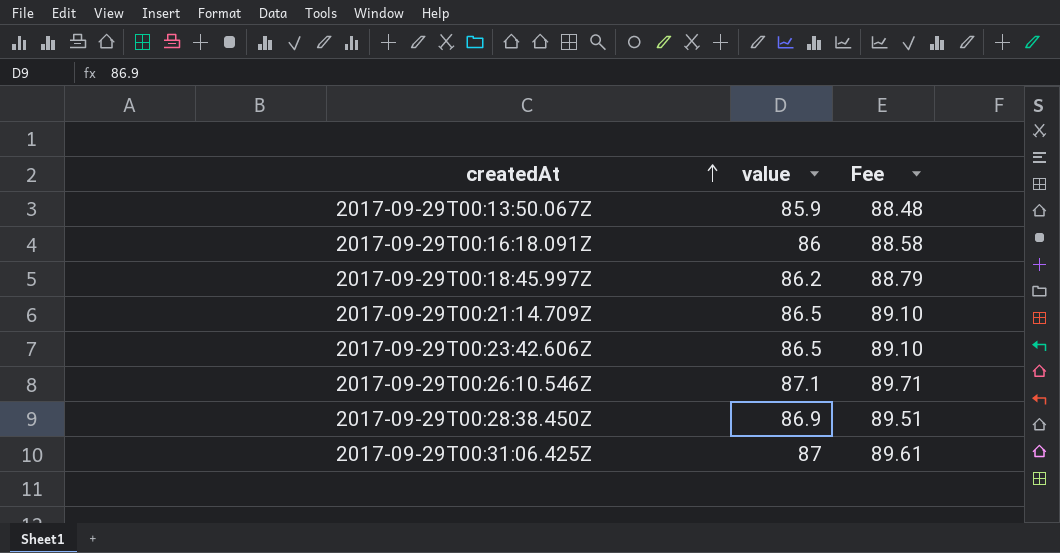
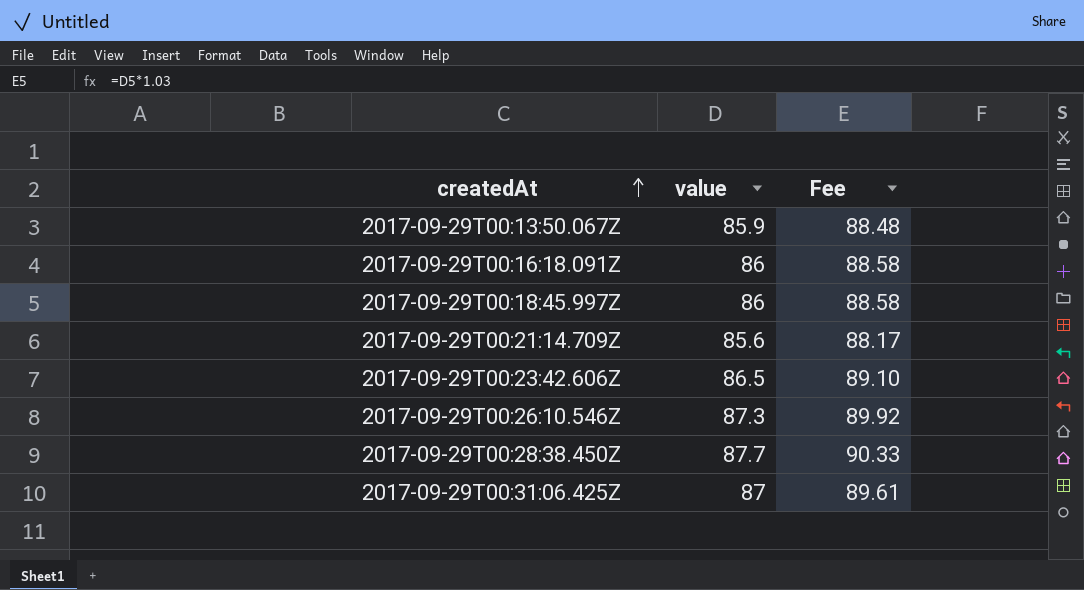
2017-09-29T00:18:45.997Z | value: 86.2 -> 86
2017-09-29T00:18:45.997Z | Fee: 88.79 -> 88.58
2017-09-29T00:21:14.709Z | value: 86.5 -> 85.6
2017-09-29T00:21:14.709Z | Fee: 89.10 -> 88.17
2017-09-29T00:26:10.546Z | value: 87.1 -> 87.3
2017-09-29T00:26:10.546Z | Fee: 89.71 -> 89.92
2017-09-29T00:28:38.450Z | value: 86.9 -> 87.7
2017-09-29T00:28:38.450Z | Fee: 89.51 -> 90.33

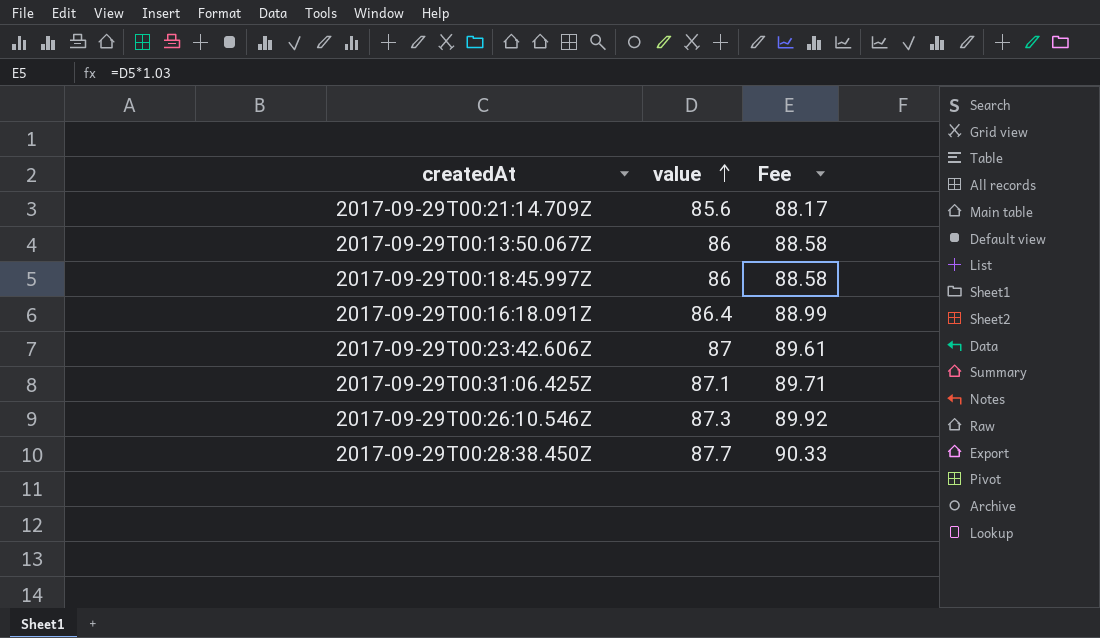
row order: createdAt ascending -> value ascending
2017-09-29T00:13:50.067Z | value: 85.9 -> 86
2017-09-29T00:13:50.067Z | Fee: 88.48 -> 88.58
2017-09-29T00:16:18.091Z | value: 86 -> 86.4
2017-09-29T00:16:18.091Z | Fee: 88.58 -> 88.99
2017-09-29T00:23:42.606Z | value: 86.5 -> 87
2017-09-29T00:23:42.606Z | Fee: 89.10 -> 89.61
2017-09-29T00:31:06.425Z | value: 87 -> 87.1
2017-09-29T00:31:06.425Z | Fee: 89.61 -> 89.71

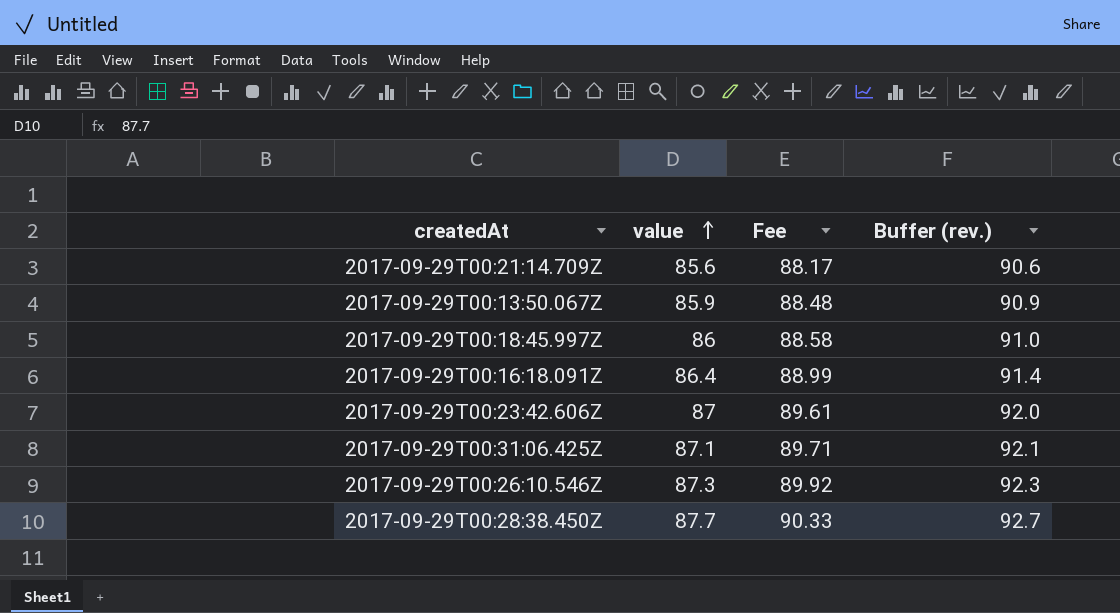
column Buffer (rev.) | formula: none -> [value] + 5
2017-09-29T00:13:50.067Z | value: 86 -> 85.9
2017-09-29T00:13:50.067Z | Fee: 88.58 -> 88.48

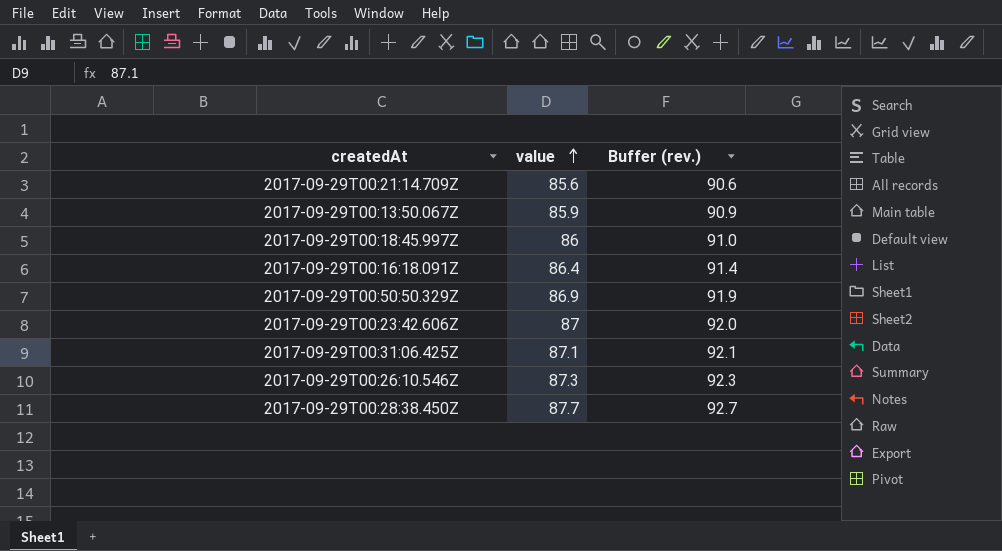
column Fee | formula: [value] * 1.03 -> none
row 2017-09-29T00:50:50.329Z: none -> 86.9 | 91.9

